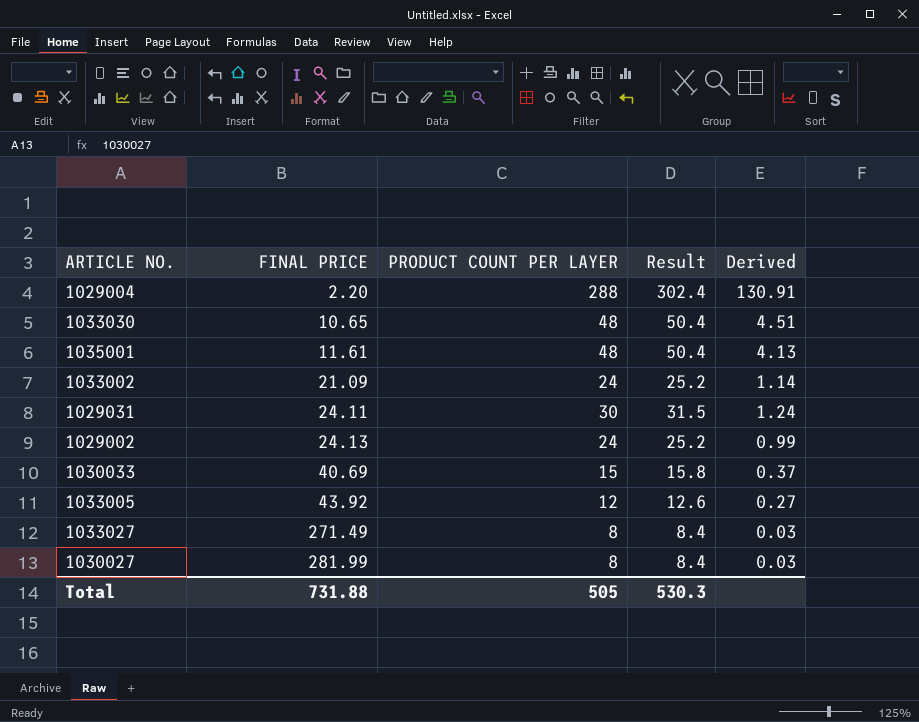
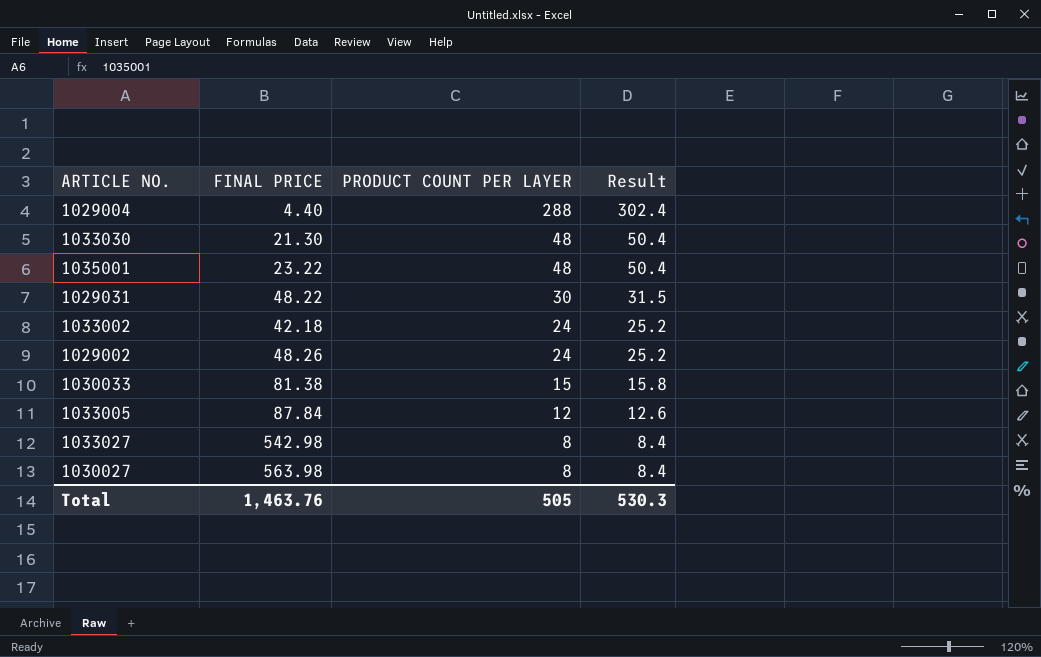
row order: FINAL PRICE ascending -> PRODUCT COUNT PER LAYER descending
column Derived | formula: [PRODUCT COUNT PER LAYER] / [FINAL PRICE] -> none
1029004 | FINAL PRICE: 2.20 -> 4.40
1033030 | FINAL PRICE: 10.65 -> 21.30
1035001 | FINAL PRICE: 11.61 -> 23.22
1029031 | FINAL PRICE: 24.11 -> 48.22
1033002 | FINAL PRICE: 21.09 -> 42.18
1029002 | FINAL PRICE: 24.13 -> 48.26
1030033 | FINAL PRICE: 40.69 -> 81.38
1033005 | FINAL PRICE: 43.92 -> 87.84
1033027 | FINAL PRICE: 271.49 -> 542.98
1030027 | FINAL PRICE: 281.99 -> 563.98
Total | FINAL PRICE: 731.88 -> 1,463.76

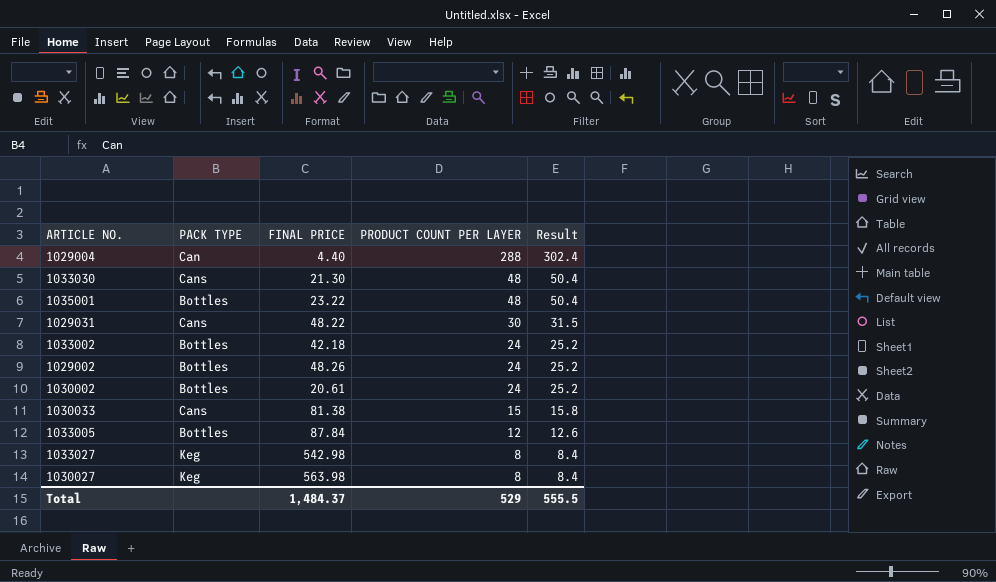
column PACK TYPE | position: none -> 2
row 1030002: none -> Bottles | 20.61 | 24 | 25.2
Total | FINAL PRICE: 1,463.76 -> 1,484.37
Total | PRODUCT COUNT PER LAYER: 505 -> 529
Total | Result: 530.3 -> 555.5

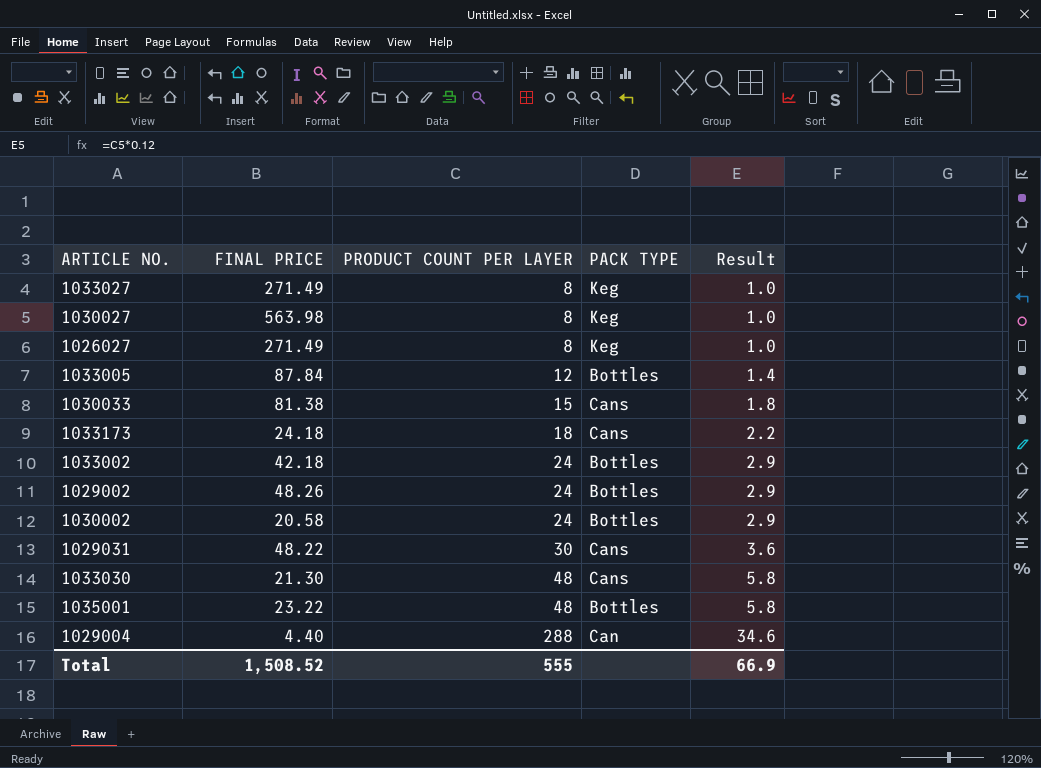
row order: PRODUCT COUNT PER LAYER descending -> PRODUCT COUNT PER LAYER ascending
column PACK TYPE | position: 2 -> 4
column Result | formula: [PRODUCT COUNT PER LAYER] * 1.05 -> [PRODUCT COUNT PER LAYER] * 0.12
1033027 | FINAL PRICE: 542.98 -> 271.49
row 1026027: none -> 271.49 | 8 | Keg | 1.0
row 1033173: none -> 24.18 | 18 | Cans | 2.2
1030002 | FINAL PRICE: 20.61 -> 20.58
Total | FINAL PRICE: 1,484.37 -> 1,508.52
Total | PRODUCT COUNT PER LAYER: 529 -> 555
Total | Result: 555.5 -> 66.9

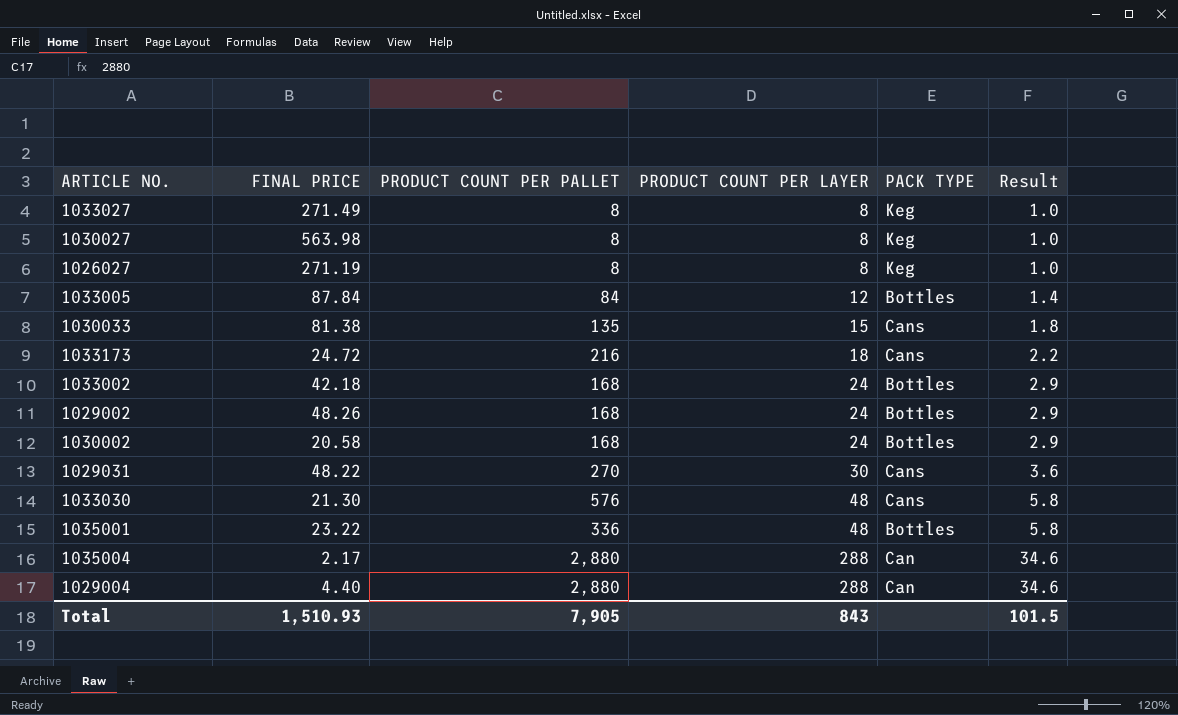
column PRODUCT COUNT PER PALLET | position: none -> 3
1026027 | FINAL PRICE: 271.49 -> 271.19
1033173 | FINAL PRICE: 24.18 -> 24.72
row 1035004: none -> 2.17 | 2,880 | 288 | Can | 34.6
Total | FINAL PRICE: 1,508.52 -> 1,510.93
Total | PRODUCT COUNT PER LAYER: 555 -> 843
Total | Result: 66.9 -> 101.5

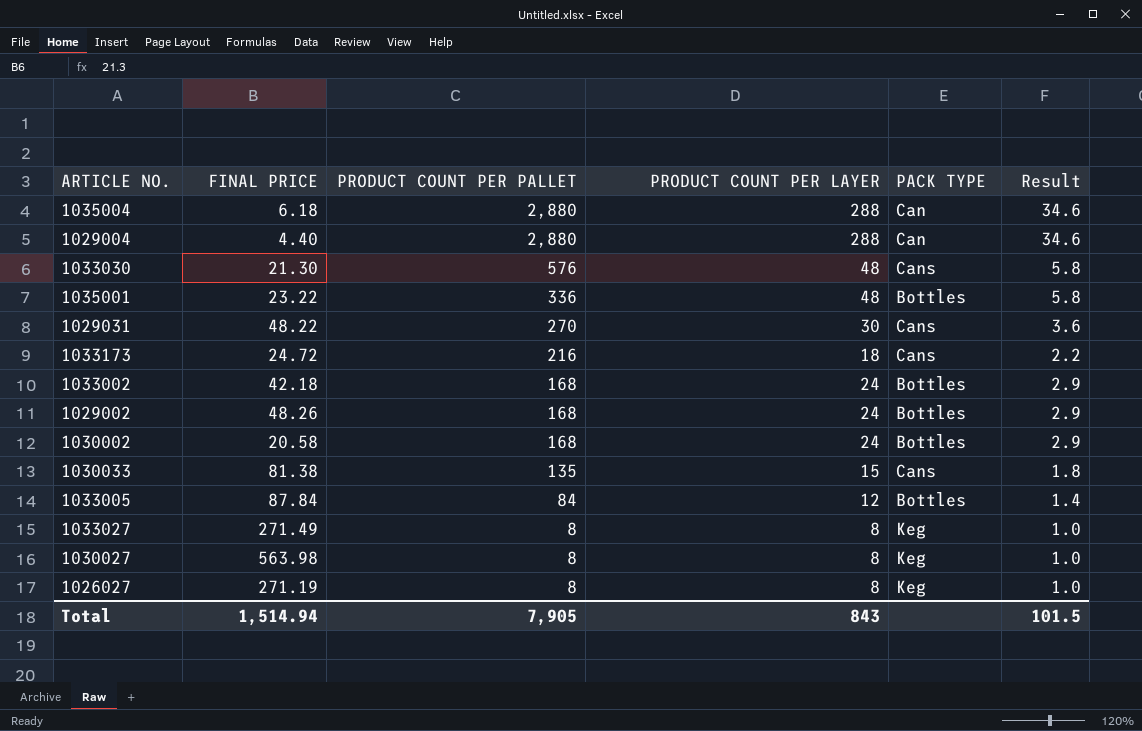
row order: PRODUCT COUNT PER LAYER ascending -> PRODUCT COUNT PER PALLET descending
1035004 | FINAL PRICE: 2.17 -> 6.18
Total | FINAL PRICE: 1,510.93 -> 1,514.94

